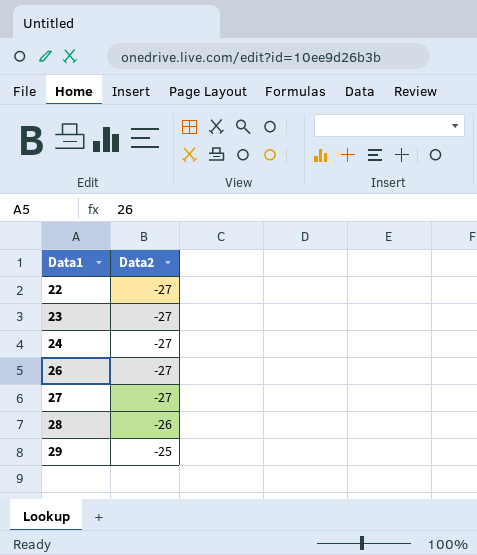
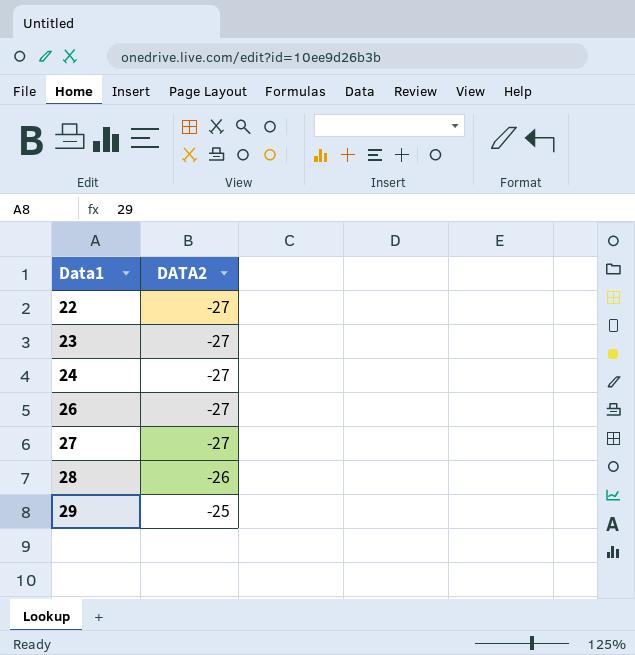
column name: Data2 -> DATA2

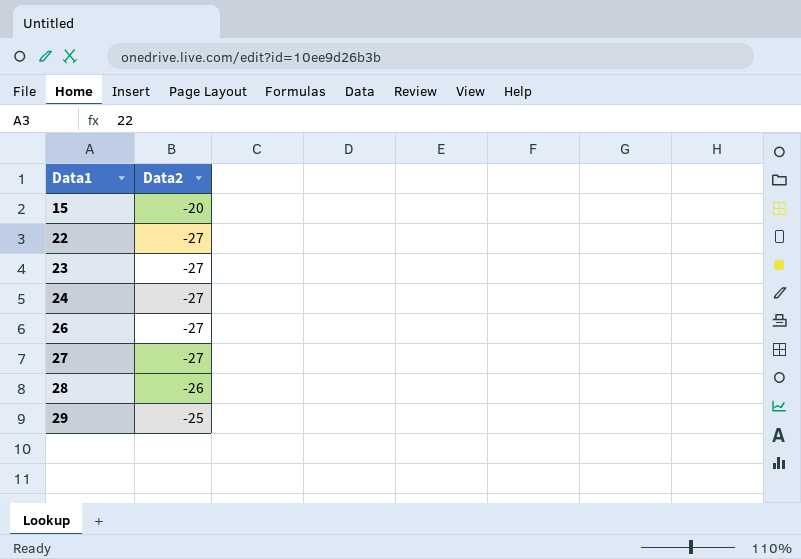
column name: DATA2 -> Data2
row 15: none -> -20

